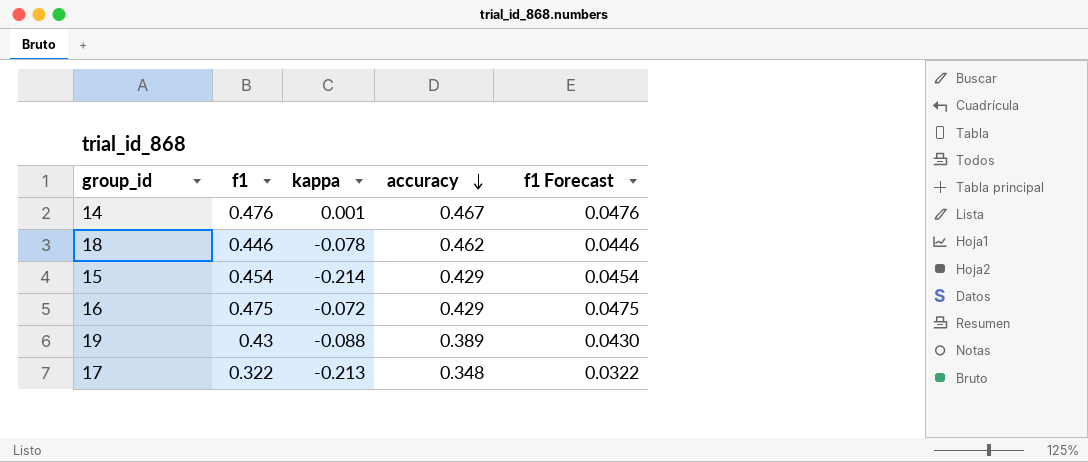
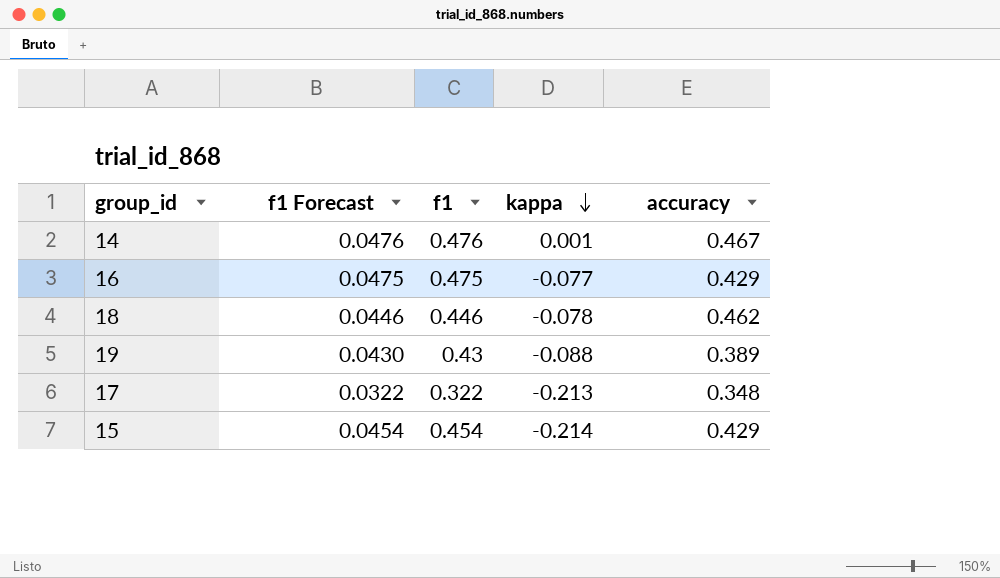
row order: accuracy descending -> kappa descending
column f1 Forecast | position: 5 -> 2
16 | kappa: -0.072 -> -0.077

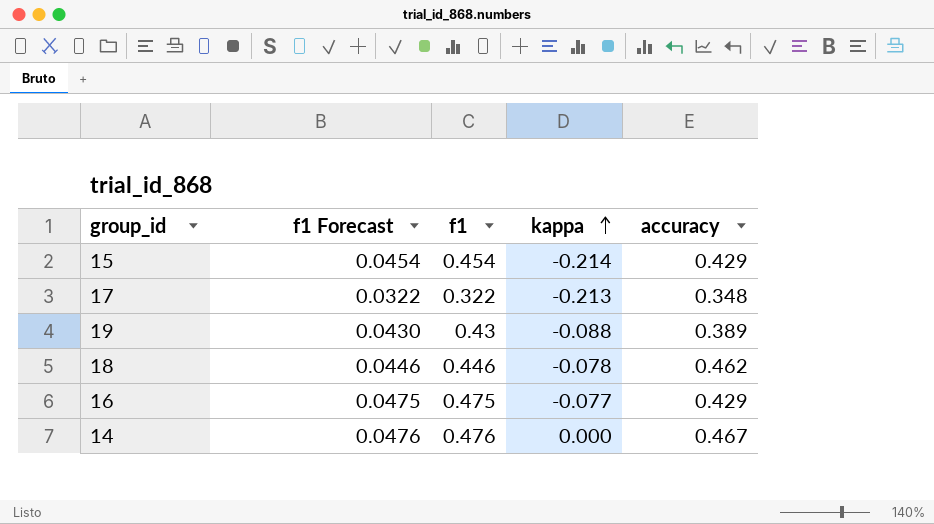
row order: kappa descending -> kappa ascending
14 | kappa: 0.001 -> 0.000

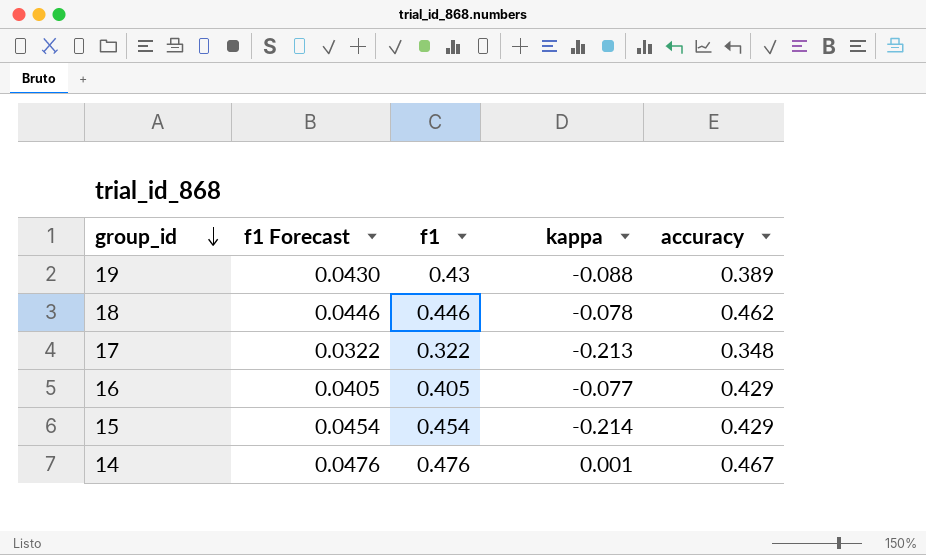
row order: kappa ascending -> group_id descending
16 | f1 Forecast: 0.0475 -> 0.0405
16 | f1: 0.475 -> 0.405
14 | kappa: 0.000 -> 0.001

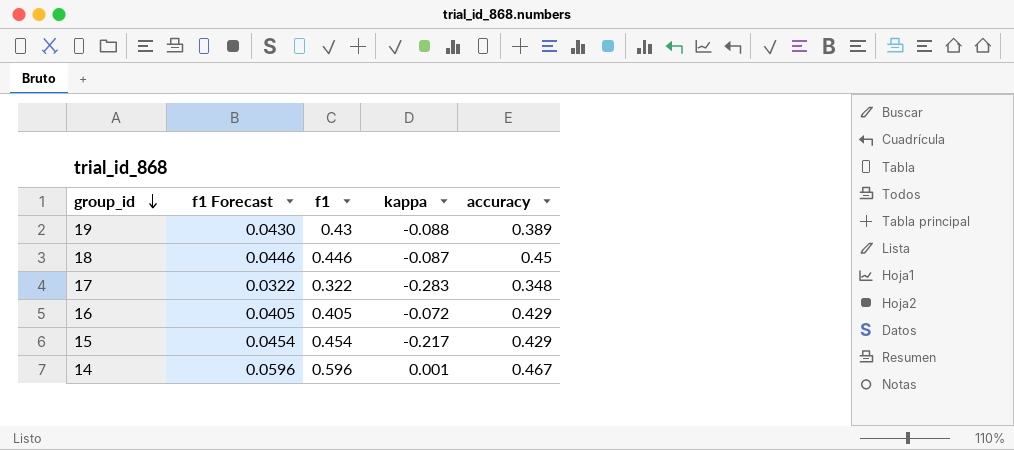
18 | kappa: -0.078 -> -0.087
18 | accuracy: 0.462 -> 0.45
17 | kappa: -0.213 -> -0.283
16 | kappa: -0.077 -> -0.072
15 | kappa: -0.214 -> -0.217
14 | f1 Forecast: 0.0476 -> 0.0596
14 | f1: 0.476 -> 0.596

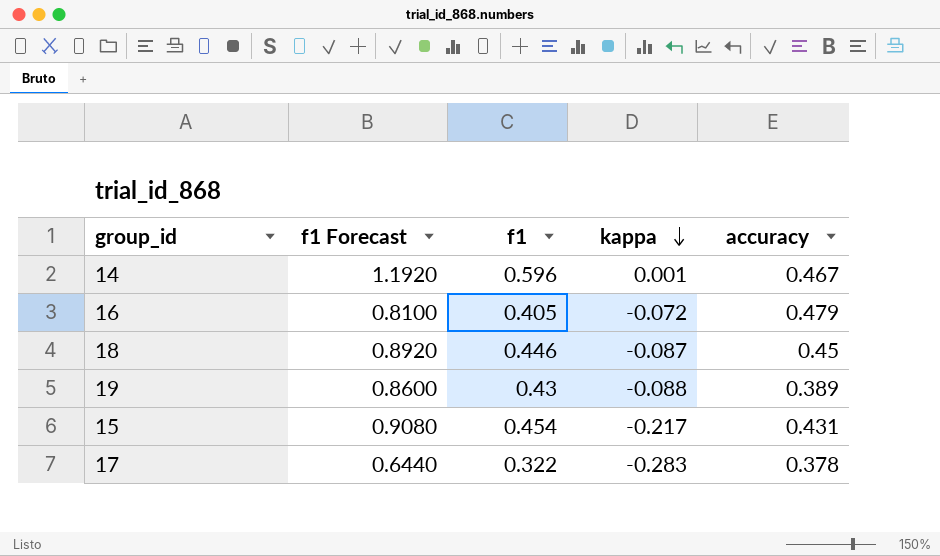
row order: group_id descending -> kappa descending
column f1 Forecast | formula: [f1] * 0.1 -> [f1] * 2
16 | accuracy: 0.429 -> 0.479
15 | accuracy: 0.429 -> 0.431
17 | accuracy: 0.348 -> 0.378

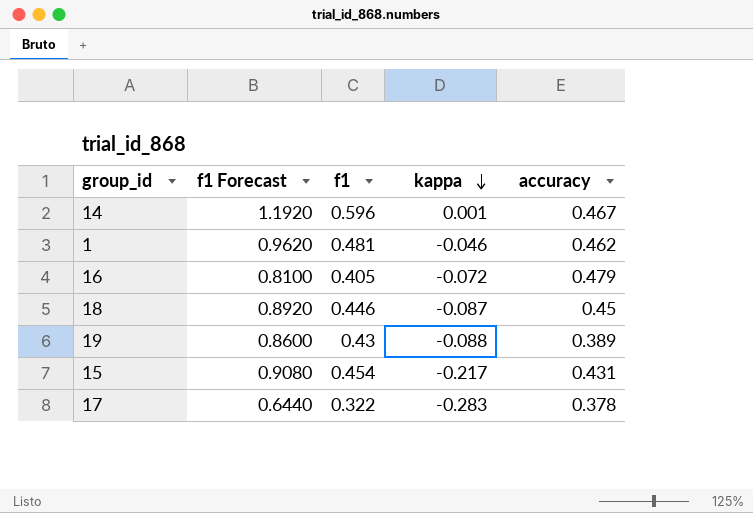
row 1: none -> 0.9620 | 0.481 | -0.046 | 0.462

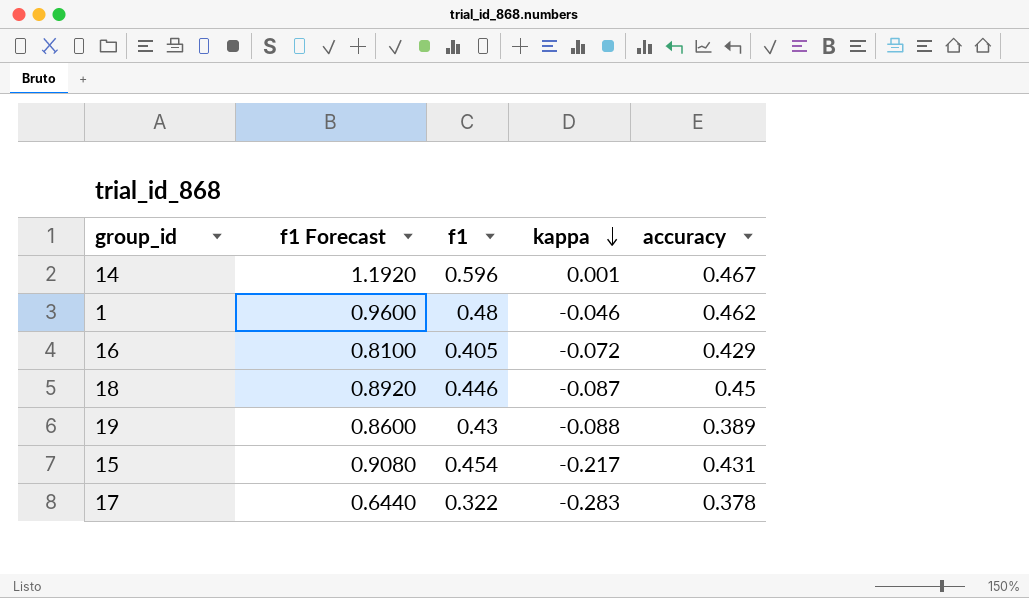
1 | f1 Forecast: 0.9620 -> 0.9600
1 | f1: 0.481 -> 0.48
16 | accuracy: 0.479 -> 0.429

